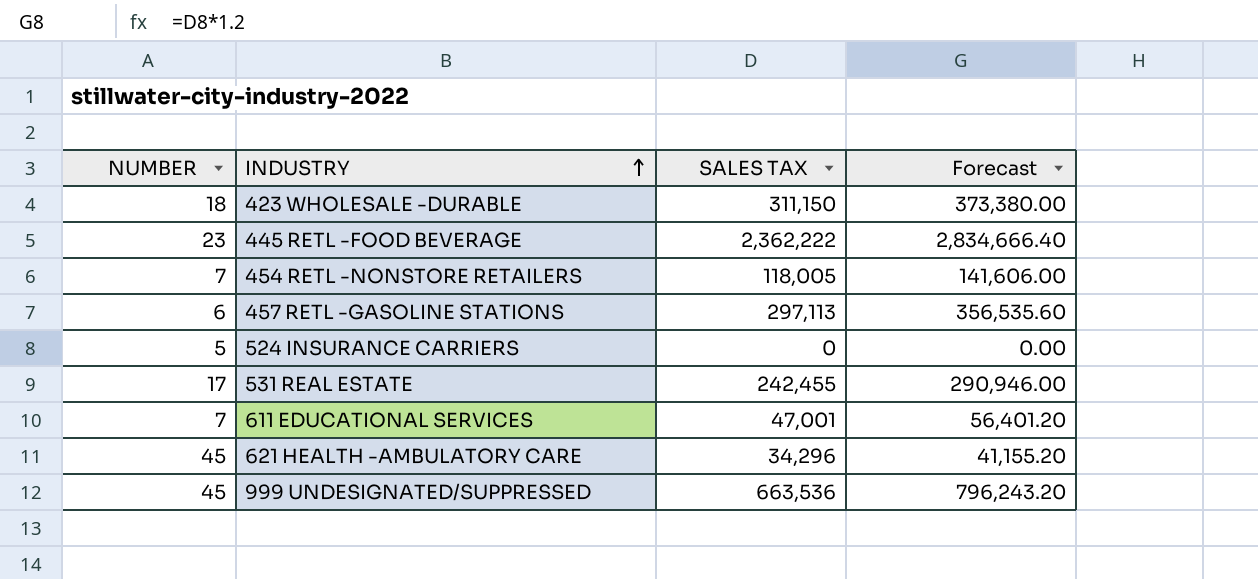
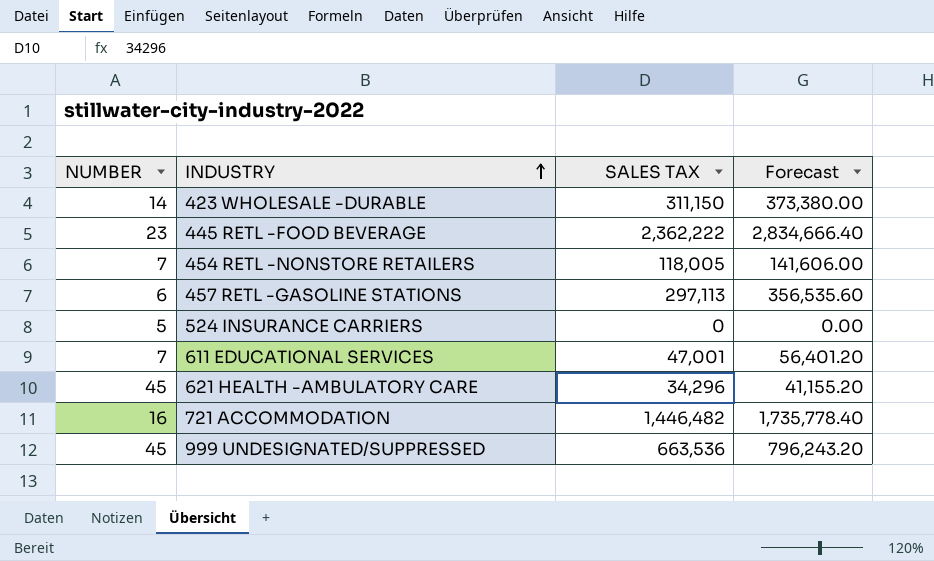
row 531 REAL ESTATE: 17 | 242,455 | 290,946.00 -> none
423 WHOLESALE -DURABLE | NUMBER: 18 -> 14
row 721 ACCOMMODATION: none -> 16 | 1,446,482 | 1,735,778.40

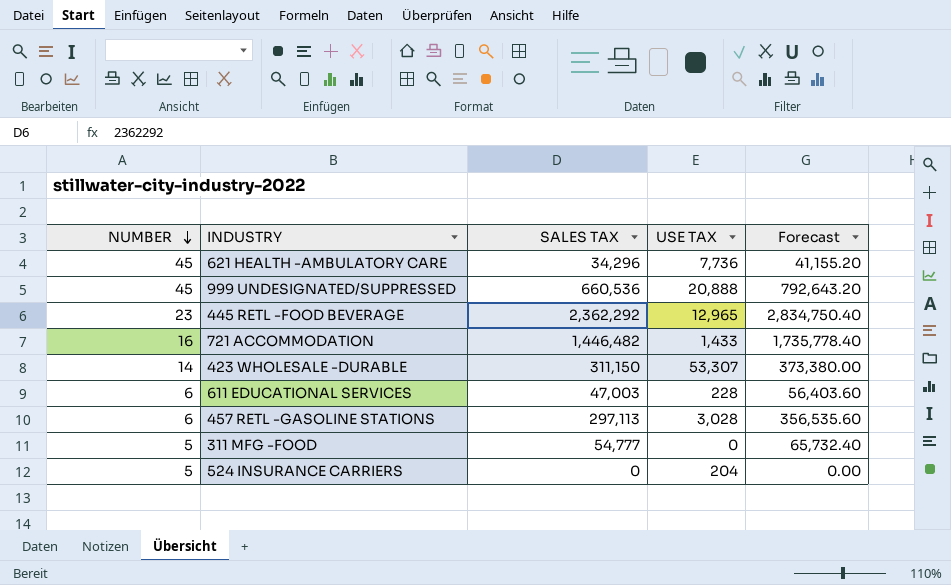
row order: INDUSTRY ascending -> NUMBER descending
column USE TAX | position: none -> 4
row 454 RETL -NONSTORE RETAILERS: 7 | 118,005 | 141,606.00 -> none
999 UNDESIGNATED/SUPPRESSED | SALES TAX: 663,536 -> 660,536
999 UNDESIGNATED/SUPPRESSED | Forecast: 796,243.20 -> 792,643.20
445 RETL -FOOD BEVERAGE | SALES TAX: 2,362,222 -> 2,362,292
445 RETL -FOOD BEVERAGE | Forecast: 2,834,666.40 -> 2,834,750.40
611 EDUCATIONAL SERVICES | NUMBER: 7 -> 6
611 EDUCATIONAL SERVICES | SALES TAX: 47,001 -> 47,003
611 EDUCATIONAL SERVICES | Forecast: 56,401.20 -> 56,403.60
row 311 MFG -FOOD: none -> 5 | 54,777 | 0 | 65,732.40

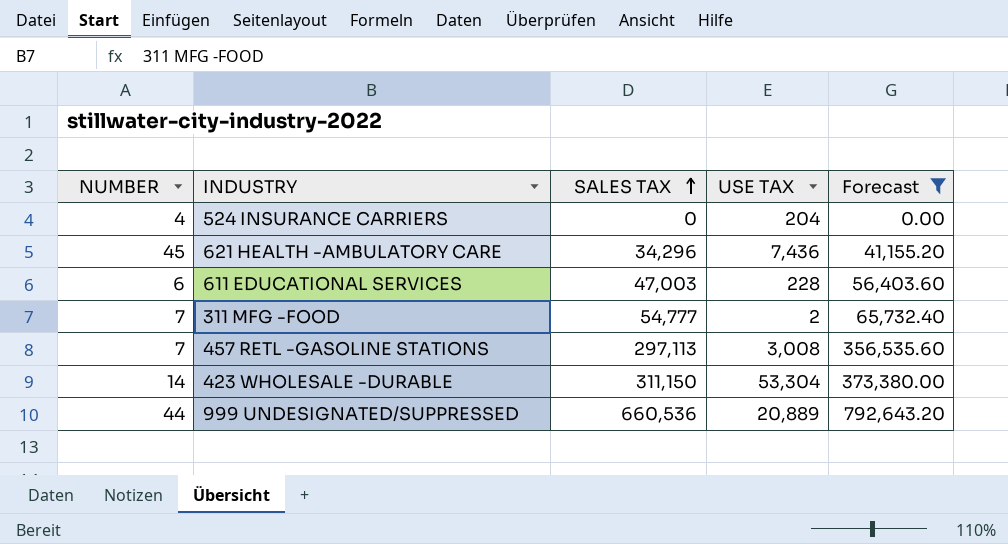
filter: none -> Forecast <= 792,643.20
row order: NUMBER descending -> SALES TAX ascending
524 INSURANCE CARRIERS | NUMBER: 5 -> 4
621 HEALTH -AMBULATORY CARE | USE TAX: 7,736 -> 7,436
311 MFG -FOOD | NUMBER: 5 -> 7
311 MFG -FOOD | USE TAX: 0 -> 2
457 RETL -GASOLINE STATIONS | NUMBER: 6 -> 7
457 RETL -GASOLINE STATIONS | USE TAX: 3,028 -> 3,008
423 WHOLESALE -DURABLE | USE TAX: 53,307 -> 53,304
999 UNDESIGNATED/SUPPRESSED | NUMBER: 45 -> 44
999 UNDESIGNATED/SUPPRESSED | USE TAX: 20,888 -> 20,889

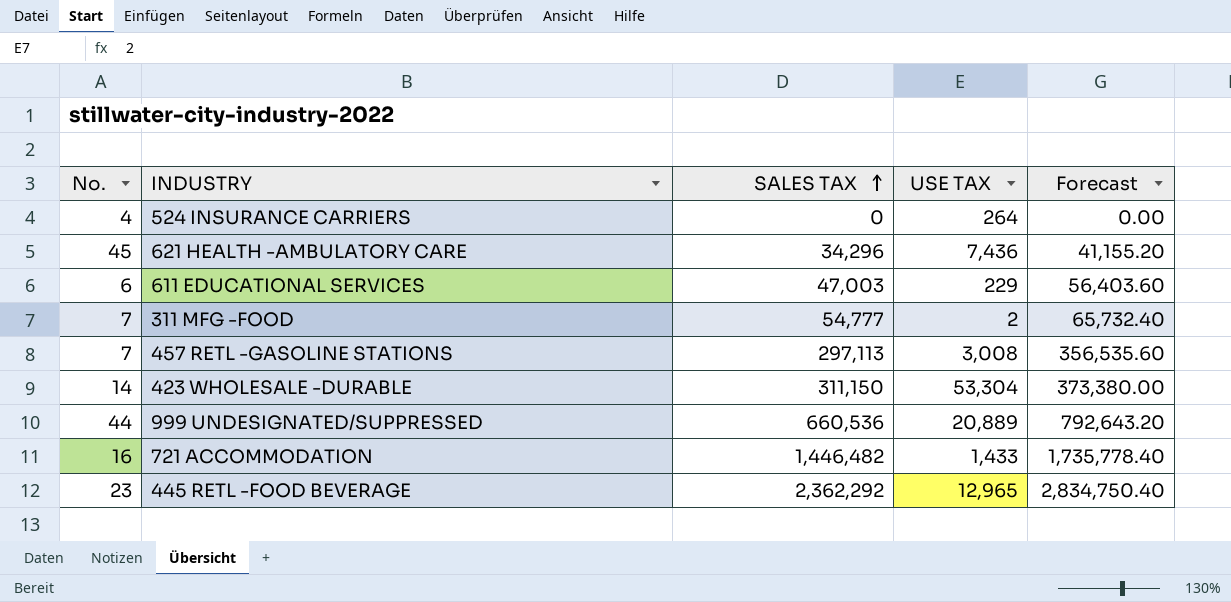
filter: Forecast <= 792,643.20 -> none
column name: NUMBER -> No.
524 INSURANCE CARRIERS | USE TAX: 204 -> 264
611 EDUCATIONAL SERVICES | USE TAX: 228 -> 229

